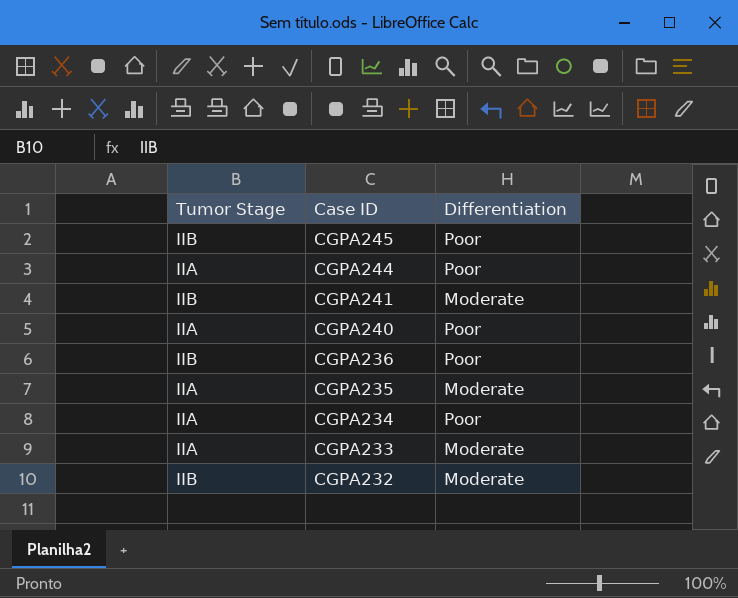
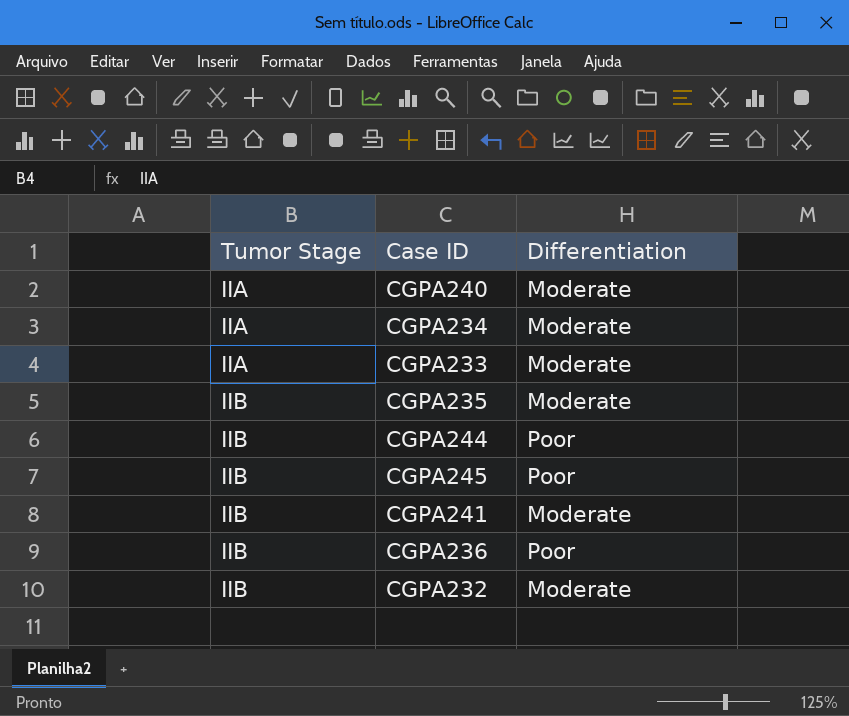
row order: Case ID descending -> Tumor Stage ascending
CGPA240 | Differentiation: Poor -> Moderate
CGPA234 | Differentiation: Poor -> Moderate
CGPA235 | Tumor Stage: IIA -> IIB
CGPA244 | Tumor Stage: IIA -> IIB

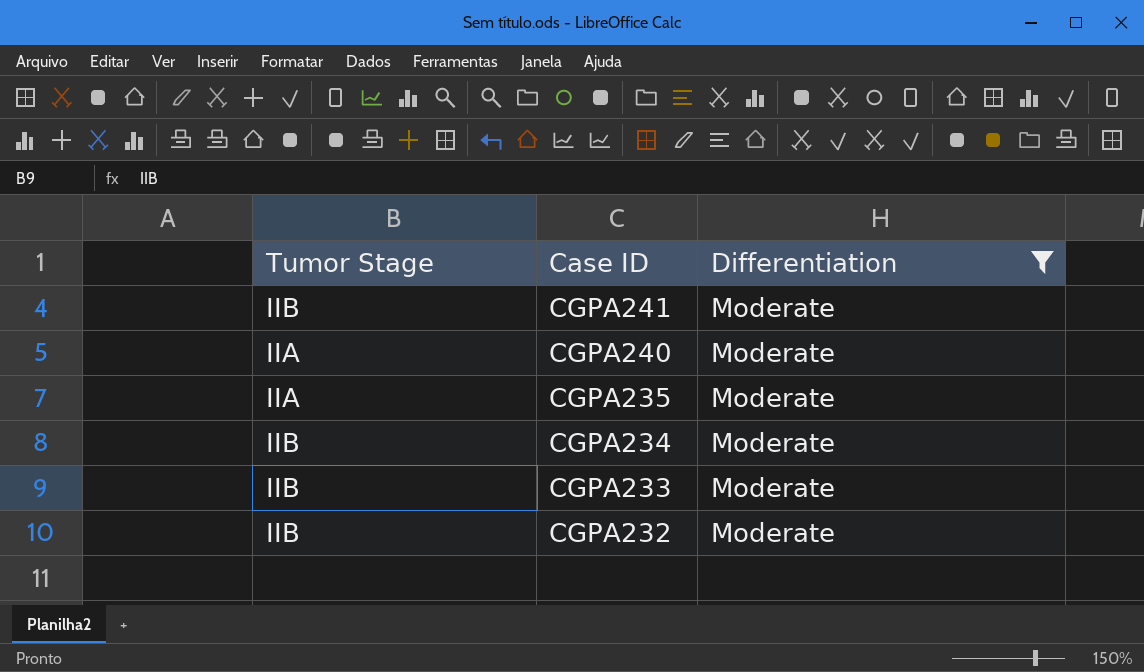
filter: none -> Differentiation = Moderate
row order: Tumor Stage ascending -> Case ID descending
CGPA235 | Tumor Stage: IIB -> IIA
CGPA234 | Tumor Stage: IIA -> IIB
CGPA233 | Tumor Stage: IIA -> IIB

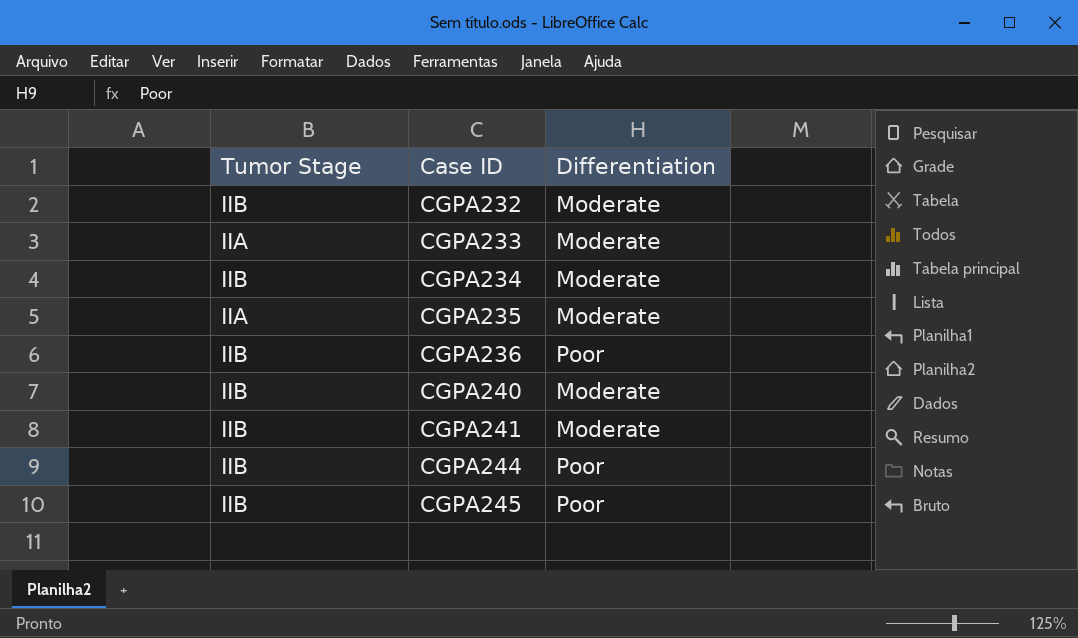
filter: Differentiation = Moderate -> none
row order: Case ID descending -> Case ID ascending
CGPA233 | Tumor Stage: IIB -> IIA
CGPA240 | Tumor Stage: IIA -> IIB

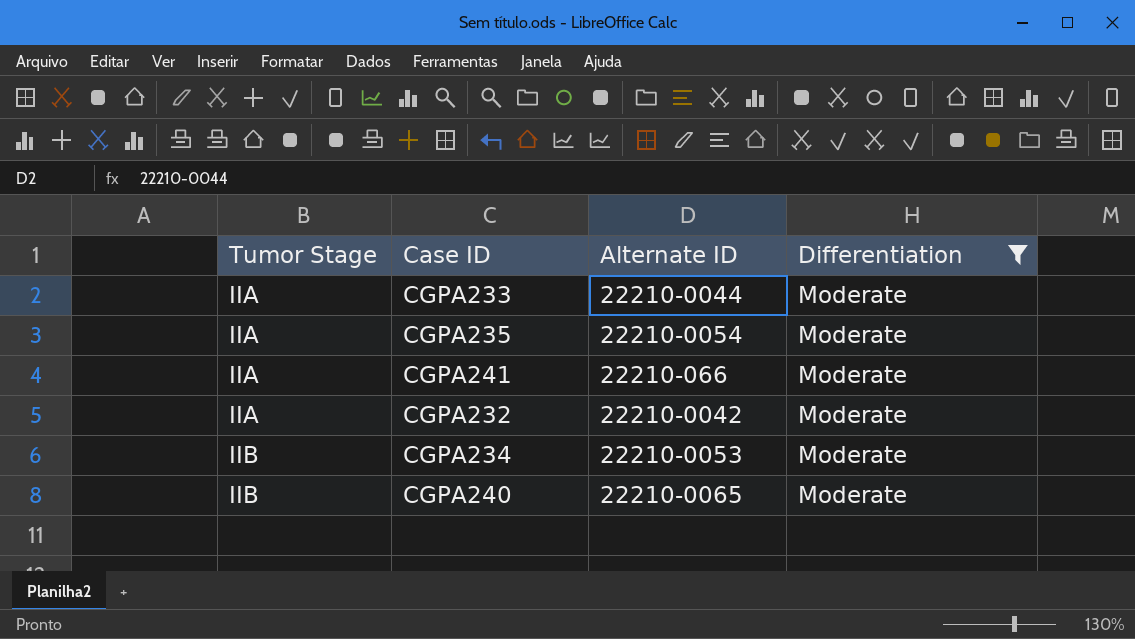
filter: none -> Differentiation = Moderate
row order: Case ID ascending -> Tumor Stage ascending
column Alternate ID | position: none -> 3
CGPA241 | Tumor Stage: IIB -> IIA
CGPA232 | Tumor Stage: IIB -> IIA

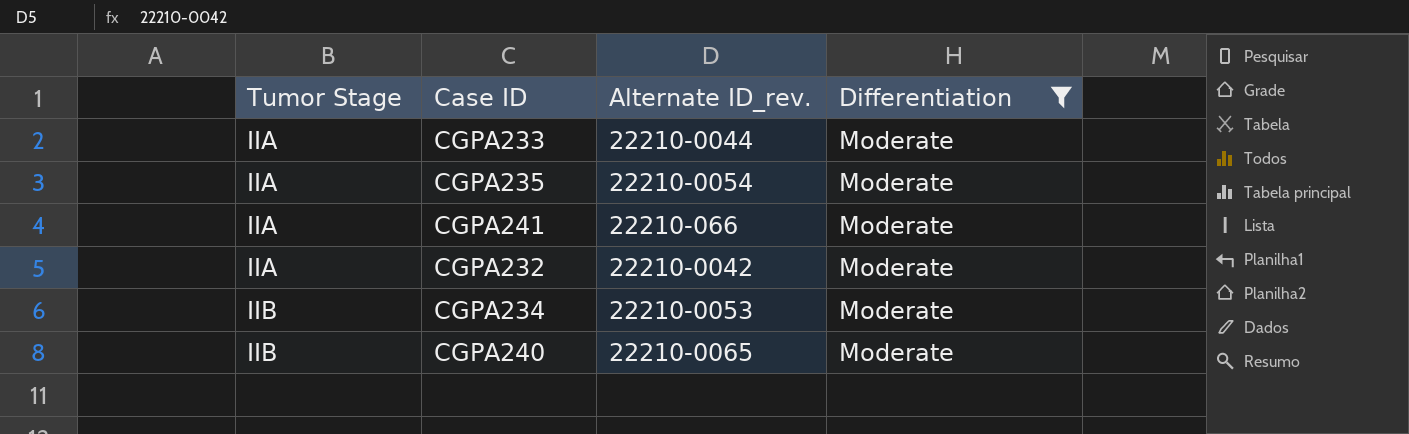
column name: Alternate ID -> Alternate ID_rev.

